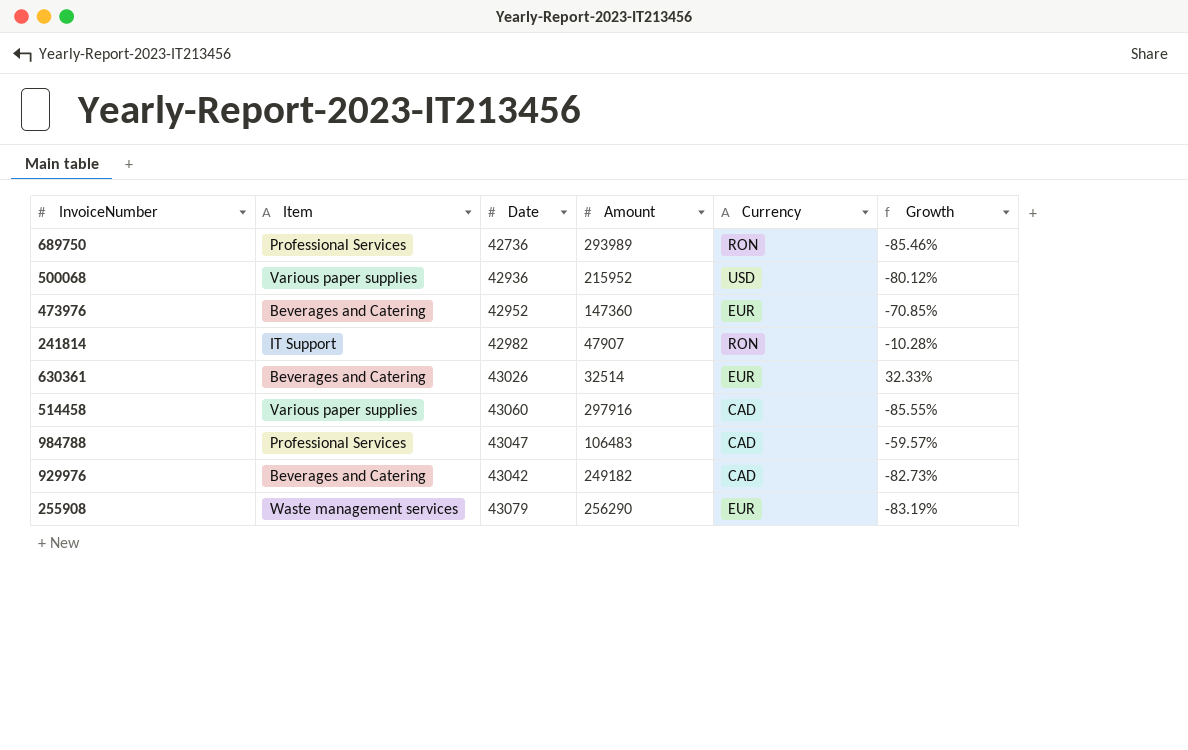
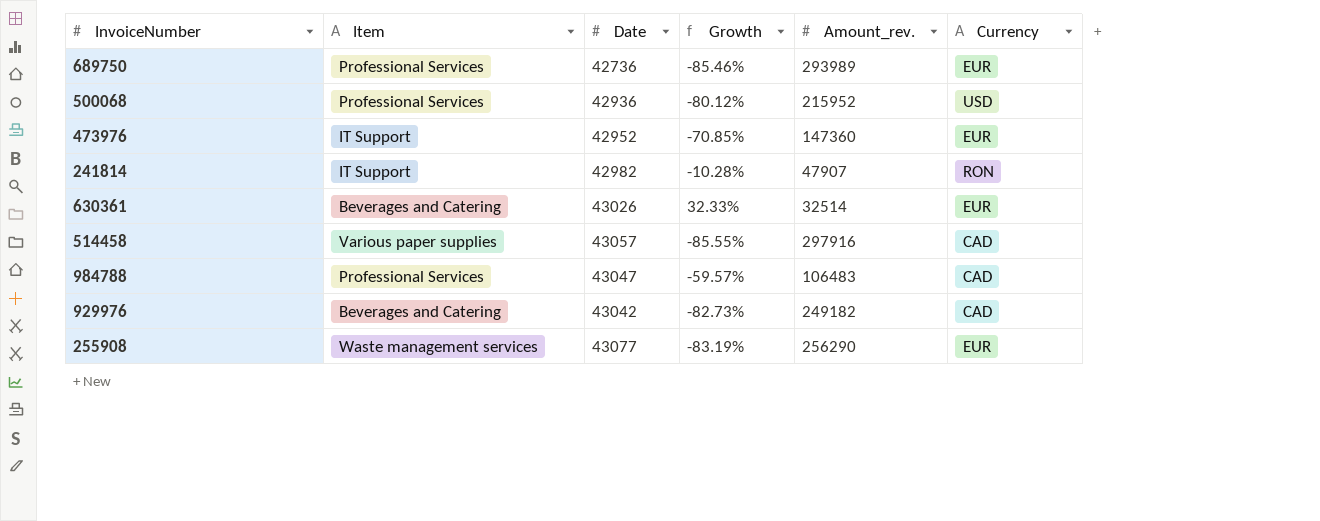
column Growth | position: 6 -> 4
column name: Amount -> Amount_rev.
689750 | Currency: RON -> EUR
500068 | Item: Various paper supplies -> Professional Services
473976 | Item: Beverages and Catering -> IT Support
514458 | Date: 43060 -> 43057
255908 | Date: 43079 -> 43077

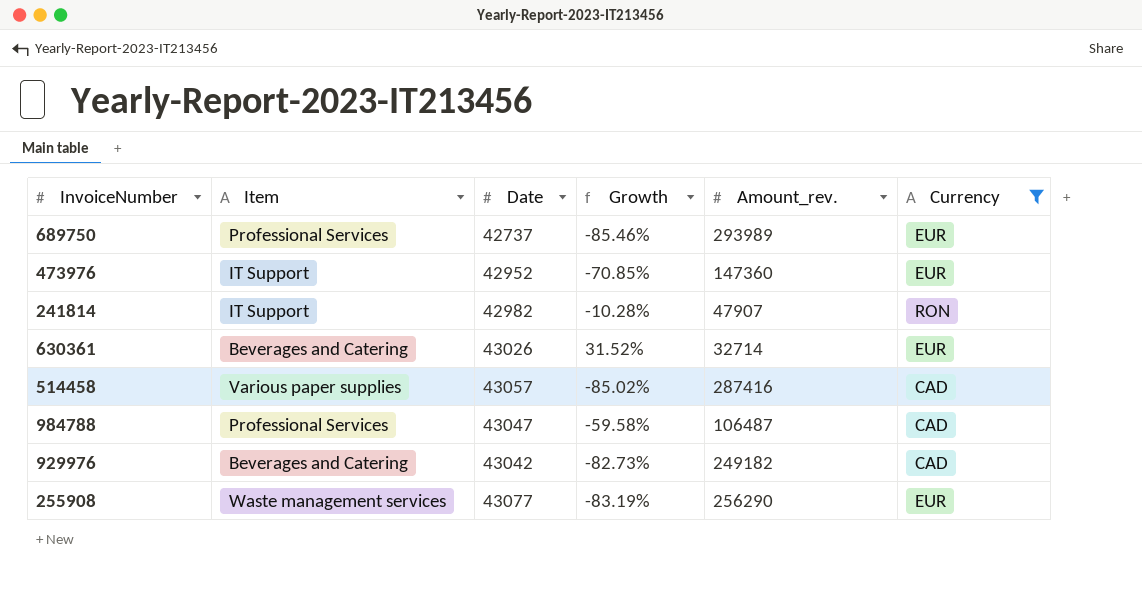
filter: none -> Currency != USD
689750 | Date: 42736 -> 42737
630361 | Growth: 32.33% -> 31.52%
630361 | Amount_rev.: 32514 -> 32714
514458 | Growth: -85.55% -> -85.02%
514458 | Amount_rev.: 297916 -> 287416
984788 | Growth: -59.57% -> -59.58%
984788 | Amount_rev.: 106483 -> 106487

